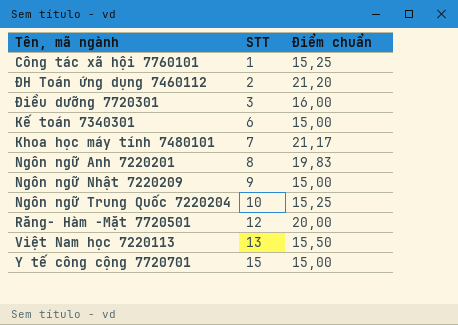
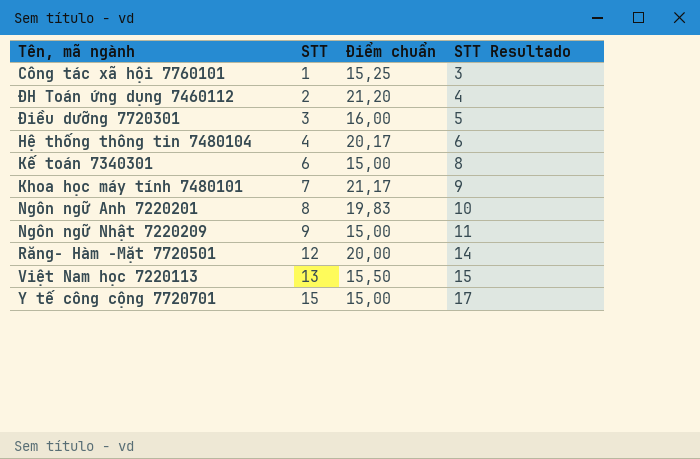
column STT Resultado | formula: none -> [STT] + 2
row Ngôn ngữ Trung Quốc 7220204: 10 | 15,25 -> none
row Hệ thống thông tin 7480104: none -> 4 | 20,17 | 6

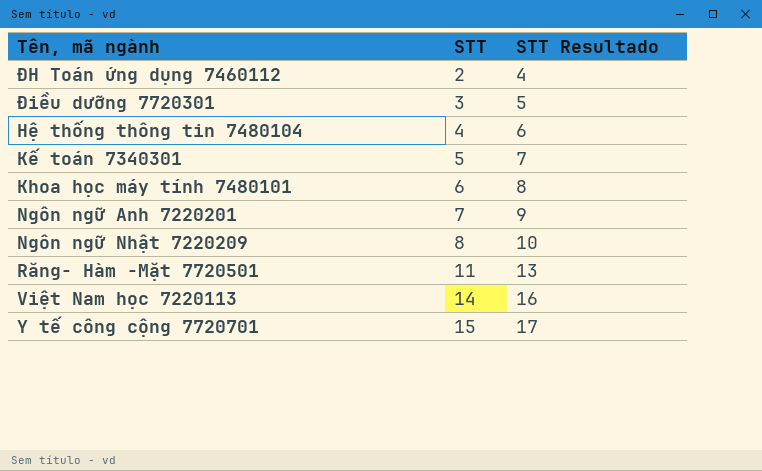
column Điểm chuẩn | position: 3 -> none
row Công tác xã hội 7760101: 1 | 15,25 | 3 -> none
Kế toán 7340301 | STT: 6 -> 5
Kế toán 7340301 | STT Resultado: 8 -> 7
Khoa học máy tính 7480101 | STT: 7 -> 6
Khoa học máy tính 7480101 | STT Resultado: 9 -> 8
Ngôn ngữ Anh 7220201 | STT: 8 -> 7
Ngôn ngữ Anh 7220201 | STT Resultado: 10 -> 9
Ngôn ngữ Nhật 7220209 | STT: 9 -> 8
Ngôn ngữ Nhật 7220209 | STT Resultado: 11 -> 10
Răng- Hàm -Mặt 7720501 | STT: 12 -> 11
Răng- Hàm -Mặt 7720501 | STT Resultado: 14 -> 13
Việt Nam học 7220113 | STT: 13 -> 14
Việt Nam học 7220113 | STT Resultado: 15 -> 16

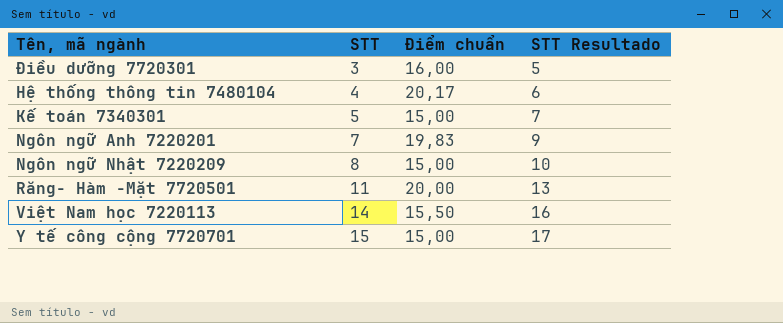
column Điểm chuẩn | position: none -> 3
row ĐH Toán ứng dụng 7460112: 2 | 4 -> none
row Khoa học máy tính 7480101: 6 | 8 -> none

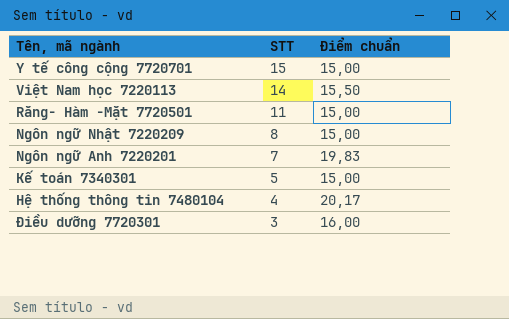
row order: STT ascending -> STT descending
column STT Resultado | formula: [STT] + 2 -> none
Răng- Hàm -Mặt 7720501 | Điểm chuẩn: 20,00 -> 15,00

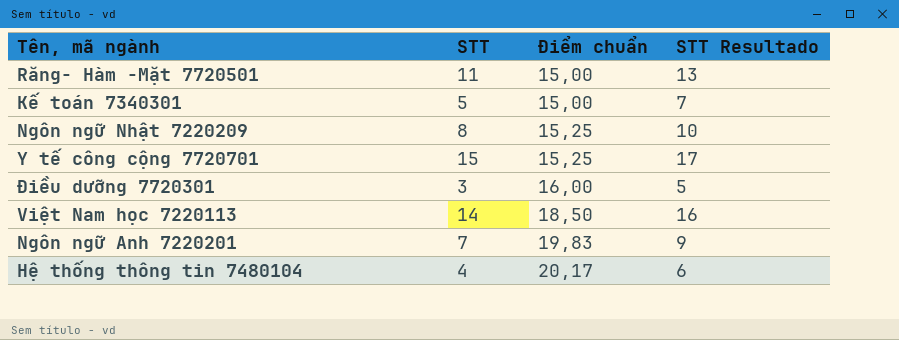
row order: STT descending -> Điểm chuẩn ascending
column STT Resultado | formula: none -> [STT] + 2
Ngôn ngữ Nhật 7220209 | Điểm chuẩn: 15,00 -> 15,25
Y tế công cộng 7720701 | Điểm chuẩn: 15,00 -> 15,25
Việt Nam học 7220113 | Điểm chuẩn: 15,50 -> 18,50

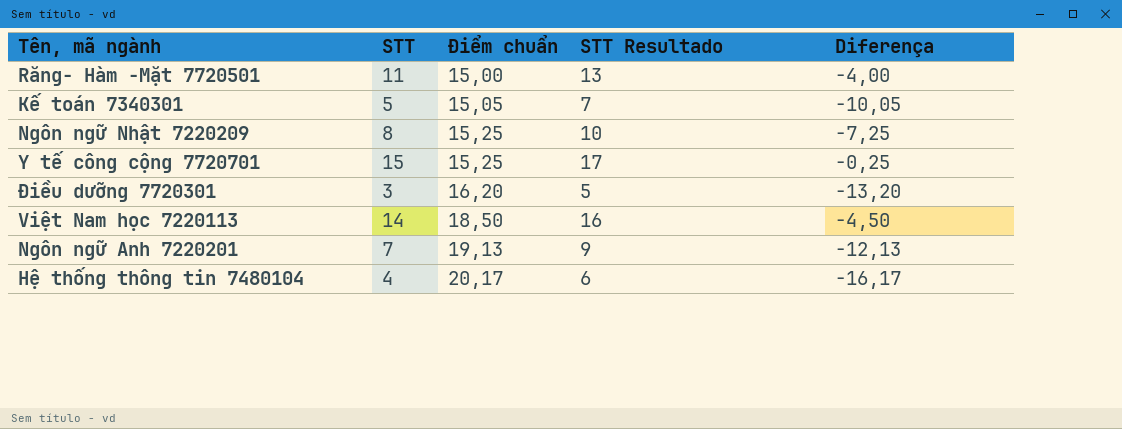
column Diferença | formula: none -> [STT] - [Điểm chuẩn]
Kế toán 7340301 | Điểm chuẩn: 15,00 -> 15,05
Điều dưỡng 7720301 | Điểm chuẩn: 16,00 -> 16,20
Ngôn ngữ Anh 7220201 | Điểm chuẩn: 19,83 -> 19,13

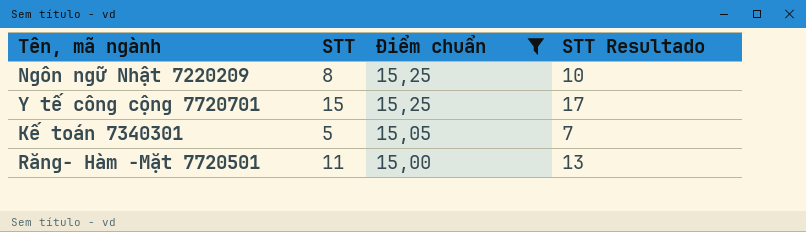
filter: none -> Điểm chuẩn <= 15,25
row order: Điểm chuẩn ascending -> Điểm chuẩn descending
column Diferença | formula: [STT] - [Điểm chuẩn] -> none

